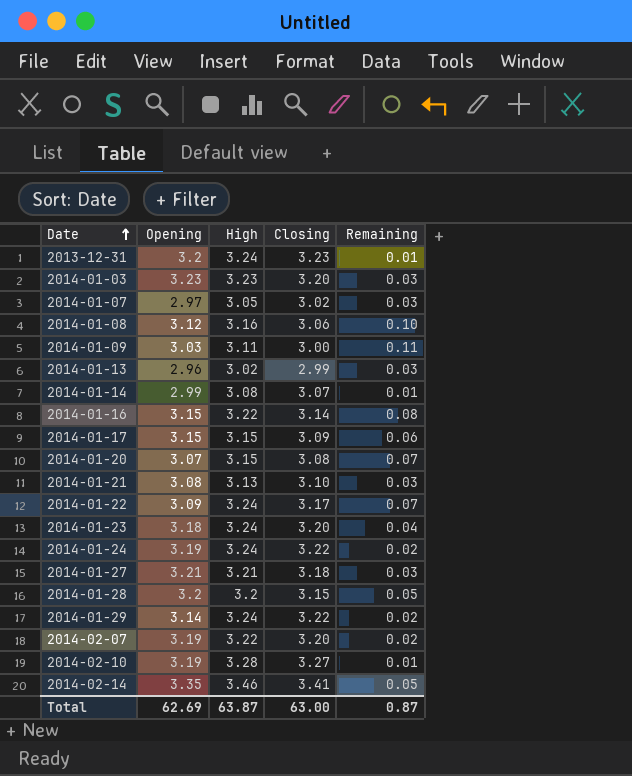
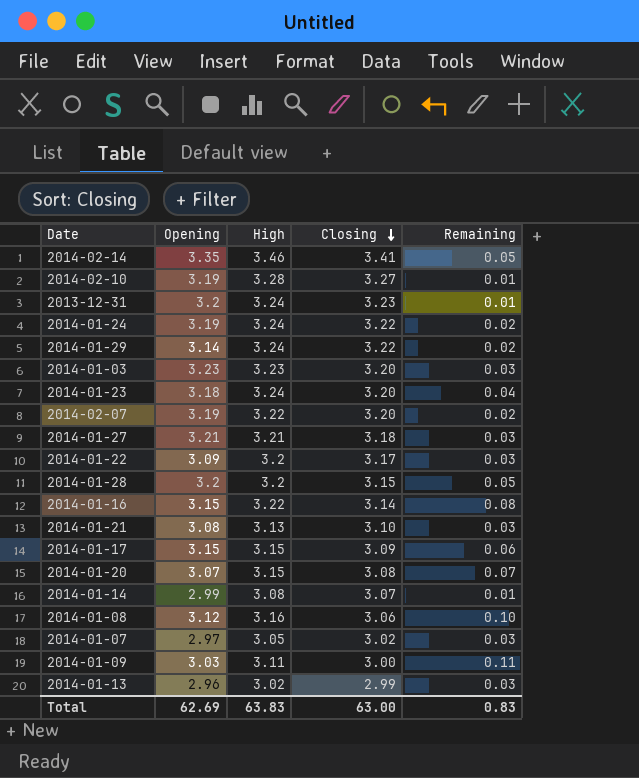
row order: Date ascending -> Closing descending
2014-01-22 | High: 3.24 -> 3.2
2014-01-22 | Remaining: 0.07 -> 0.03
Total | High: 63.87 -> 63.83
Total | Remaining: 0.87 -> 0.83

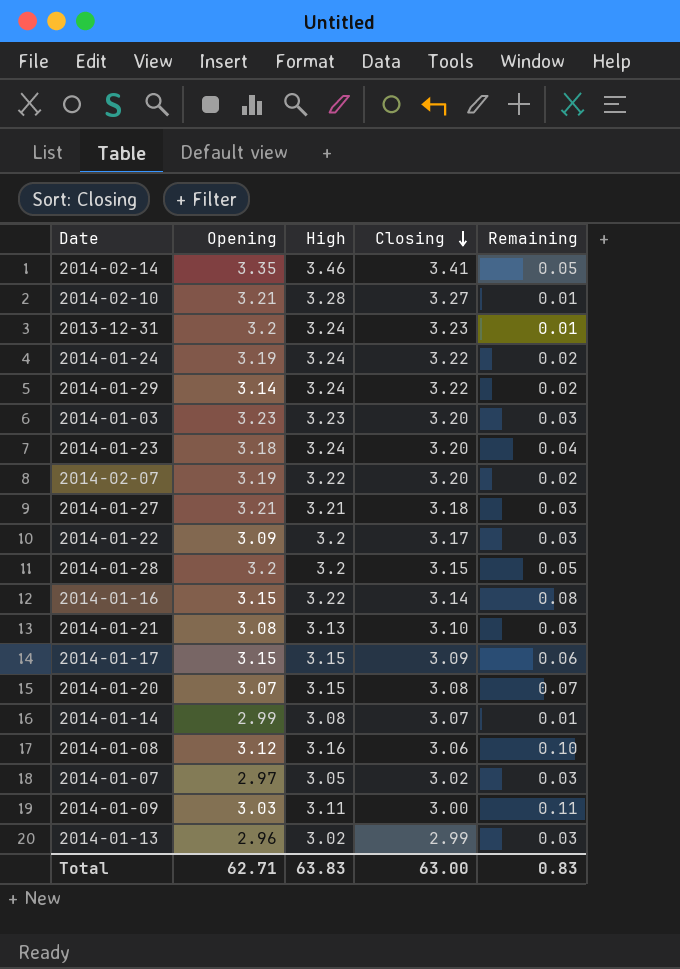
2014-02-10 | Opening: 3.19 -> 3.21
Total | Opening: 62.69 -> 62.71

